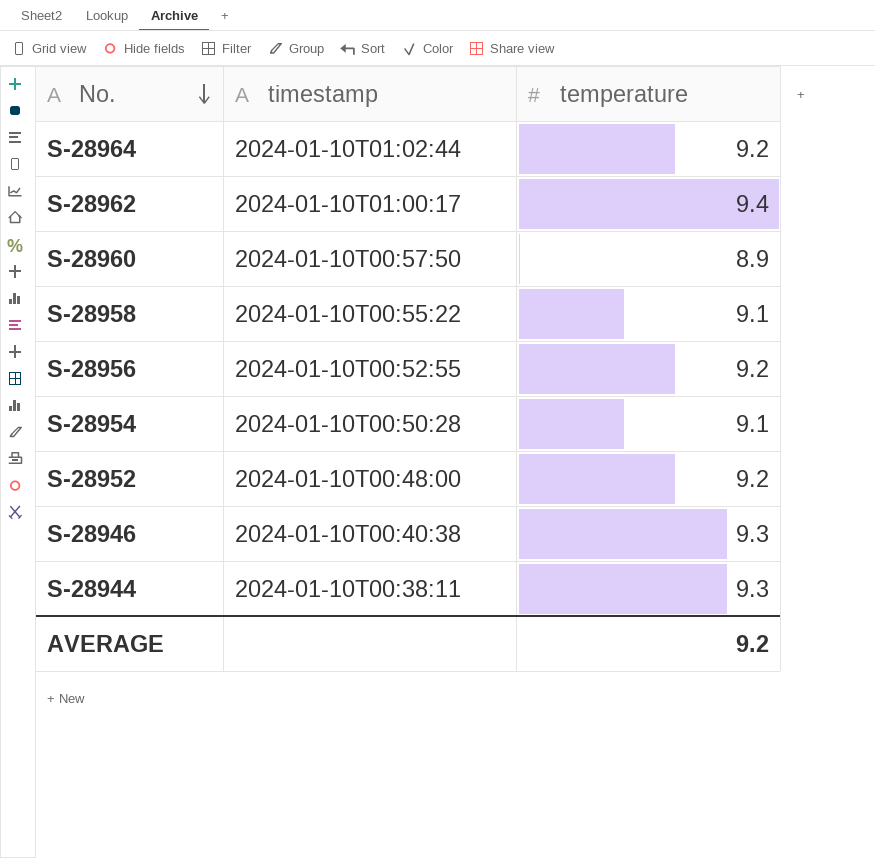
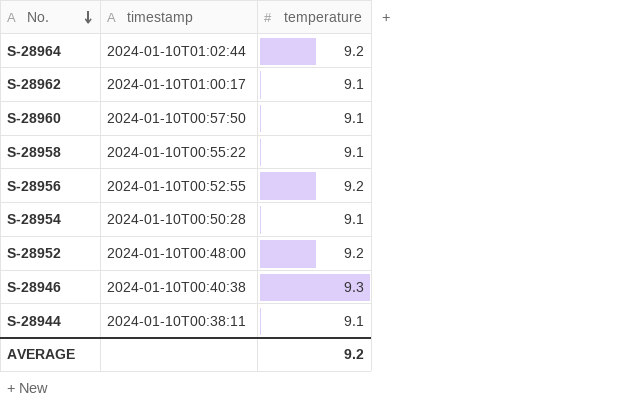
S-28962 | temperature: 9.4 -> 9.1
S-28960 | temperature: 8.9 -> 9.1
S-28944 | temperature: 9.3 -> 9.1

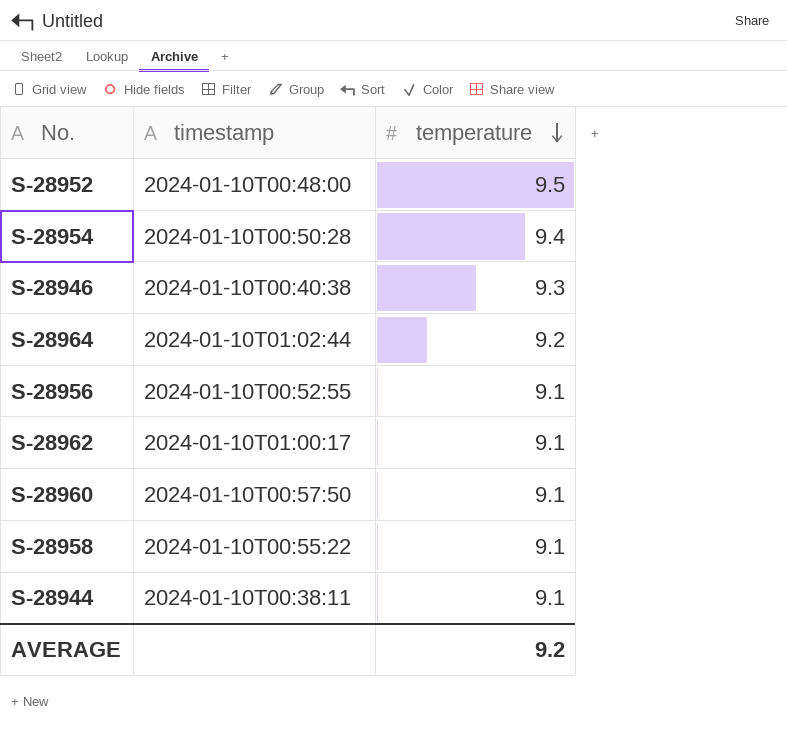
row order: No. descending -> temperature descending
S-28952 | temperature: 9.2 -> 9.5
S-28954 | temperature: 9.1 -> 9.4
S-28956 | temperature: 9.2 -> 9.1

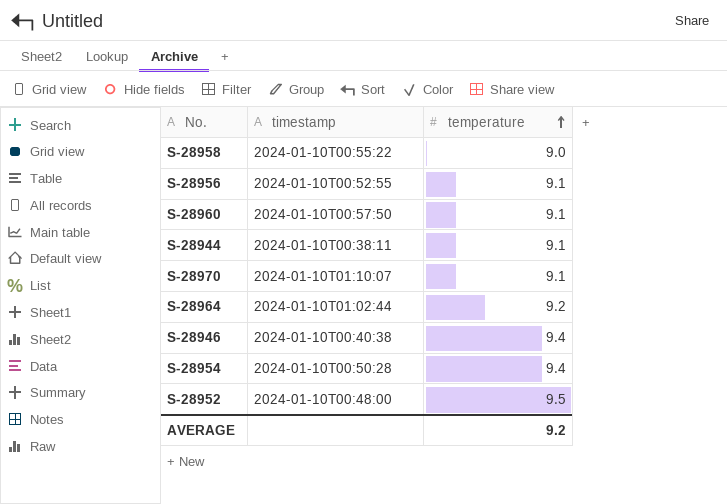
row order: temperature descending -> temperature ascending
row S-28962: 2024-01-10T01:00:17 | 9.1 -> none
S-28958 | temperature: 9.1 -> 9.0
row S-28970: none -> 2024-01-10T01:10:07 | 9.1
S-28946 | temperature: 9.3 -> 9.4

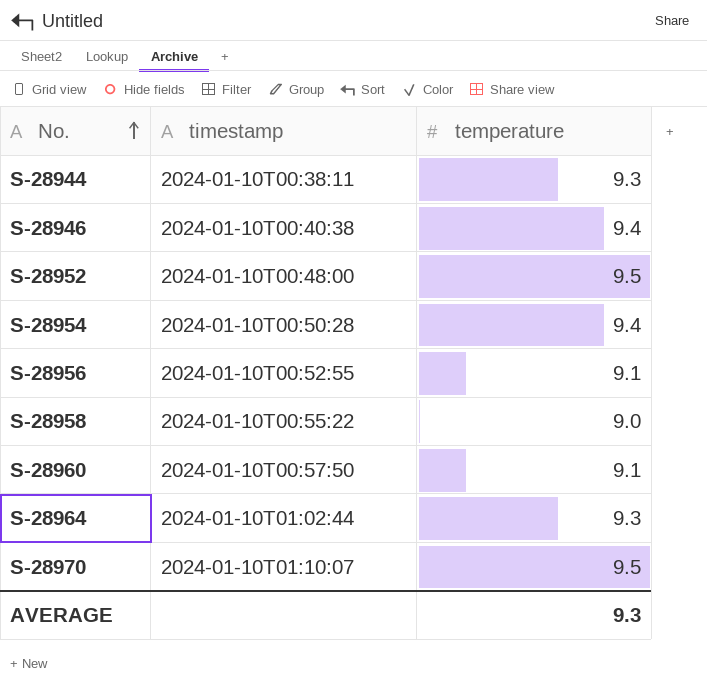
row order: temperature ascending -> No. ascending
S-28944 | temperature: 9.1 -> 9.3
S-28964 | temperature: 9.2 -> 9.3
S-28970 | temperature: 9.1 -> 9.5
AVERAGE | temperature: 9.2 -> 9.3

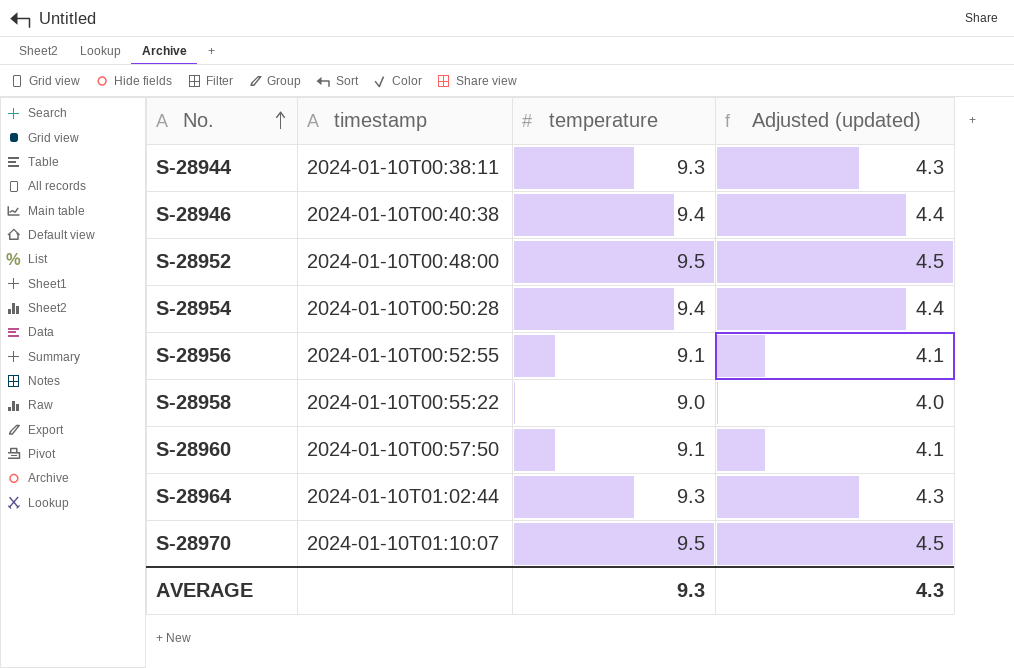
column Adjusted (updated) | formula: none -> [temperature] - 5

